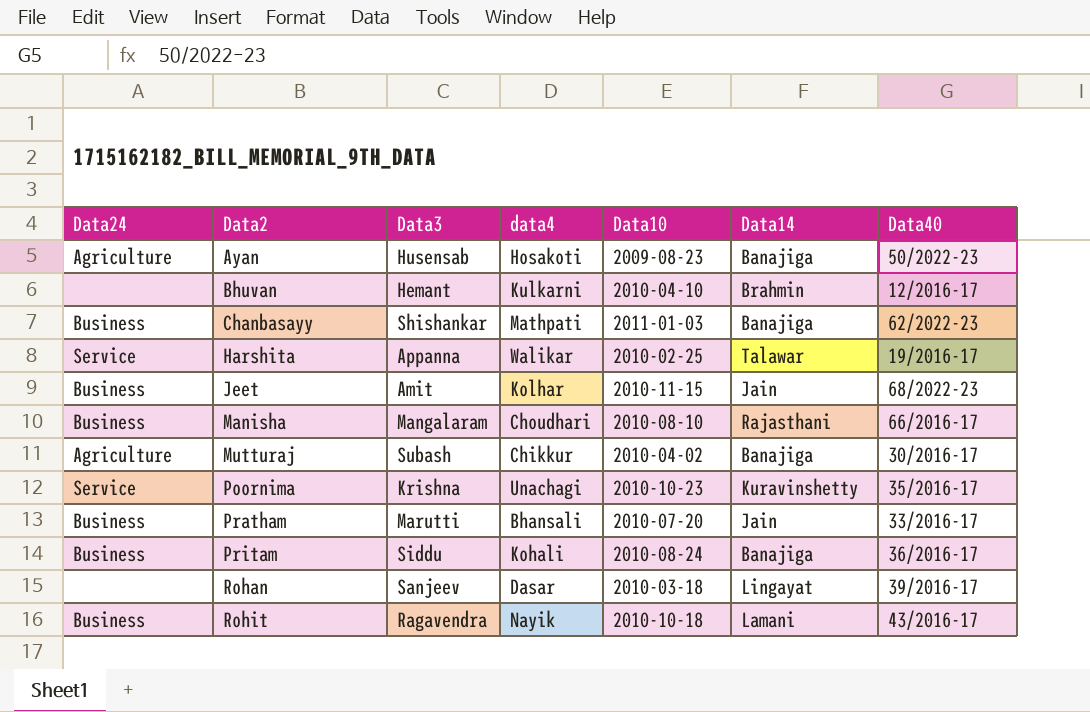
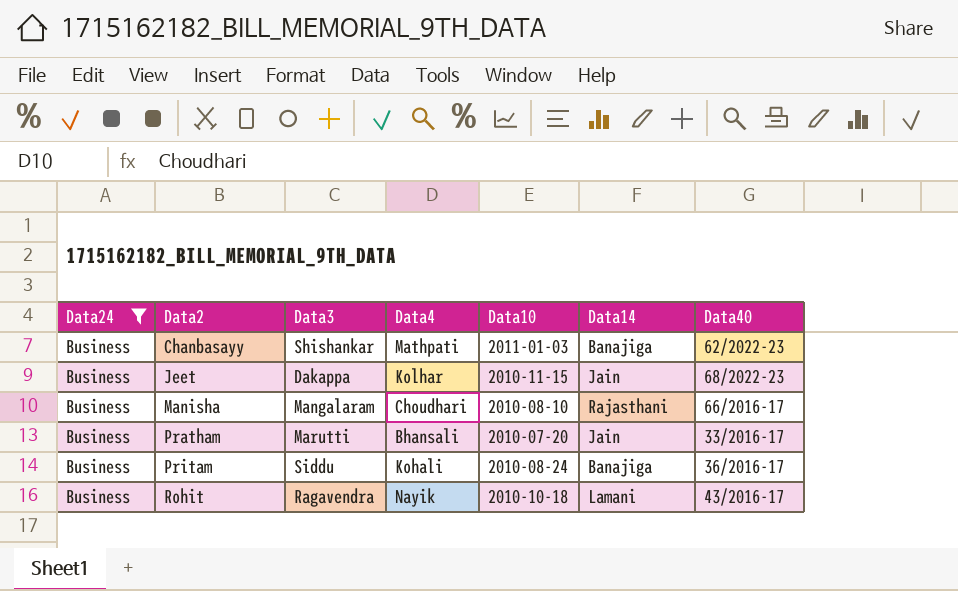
filter: none -> Data24 = Business
column name: data4 -> Data4
Jeet | Data3: Amit -> Dakappa

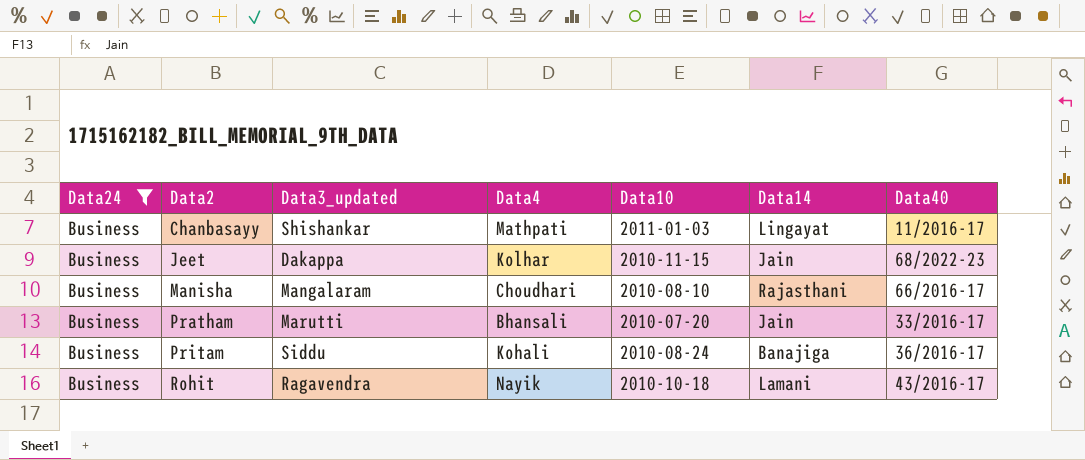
column name: Data3 -> Data3_updated
Chanbasayy | Data14: Banajiga -> Lingayat
Chanbasayy | Data40: 62/2022-23 -> 11/2016-17

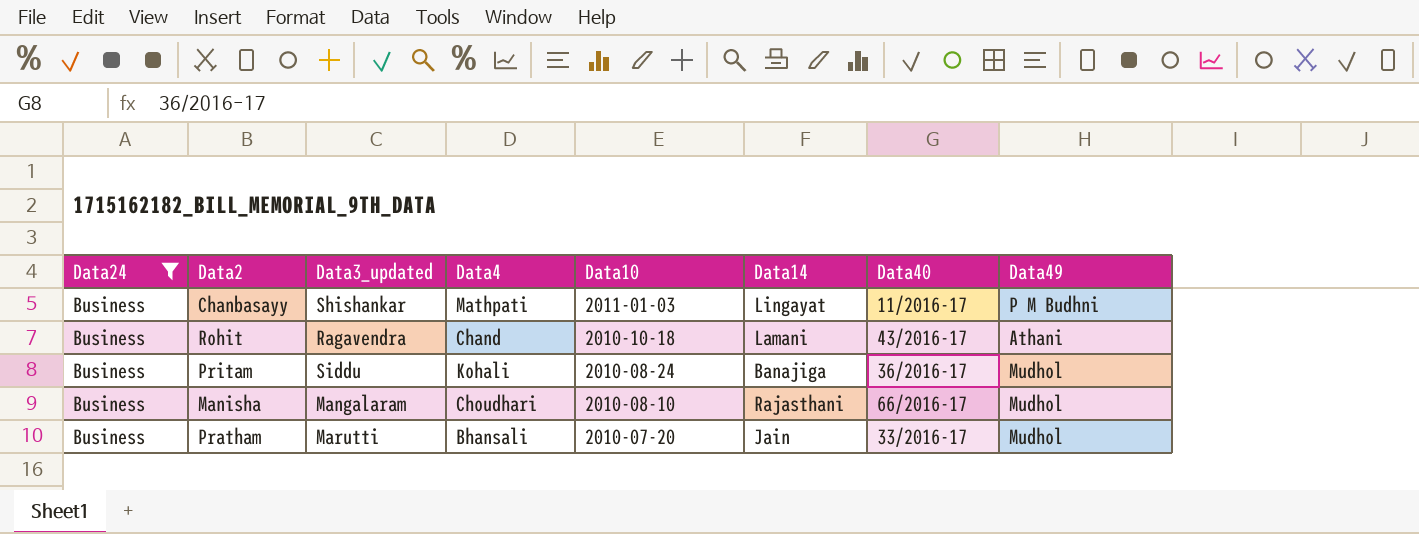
row order: Data2 ascending -> Data10 descending
column Data49 | position: none -> 8
row Jeet: Business | Dakappa | Kolhar | 2010-11-15 | Jain | 68/2022-23 -> none
Rohit | Data4: Nayik -> Chand

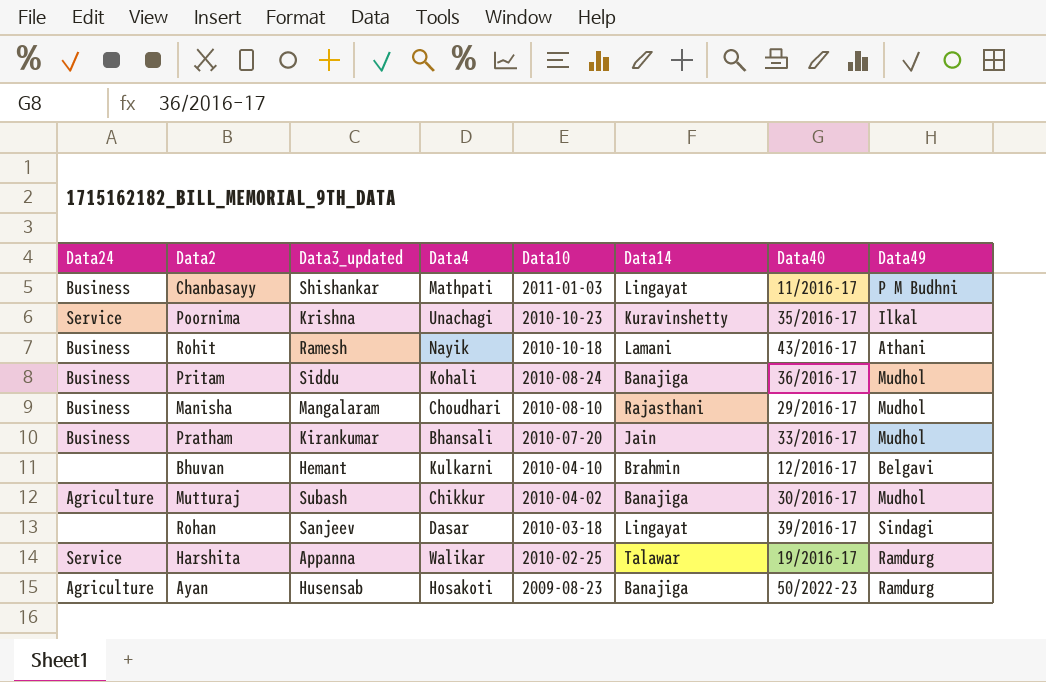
filter: Data24 = Business -> none
Rohit | Data3_updated: Ragavendra -> Ramesh
Rohit | Data4: Chand -> Nayik
Manisha | Data40: 66/2016-17 -> 29/2016-17
Pratham | Data3_updated: Marutti -> Kirankumar

